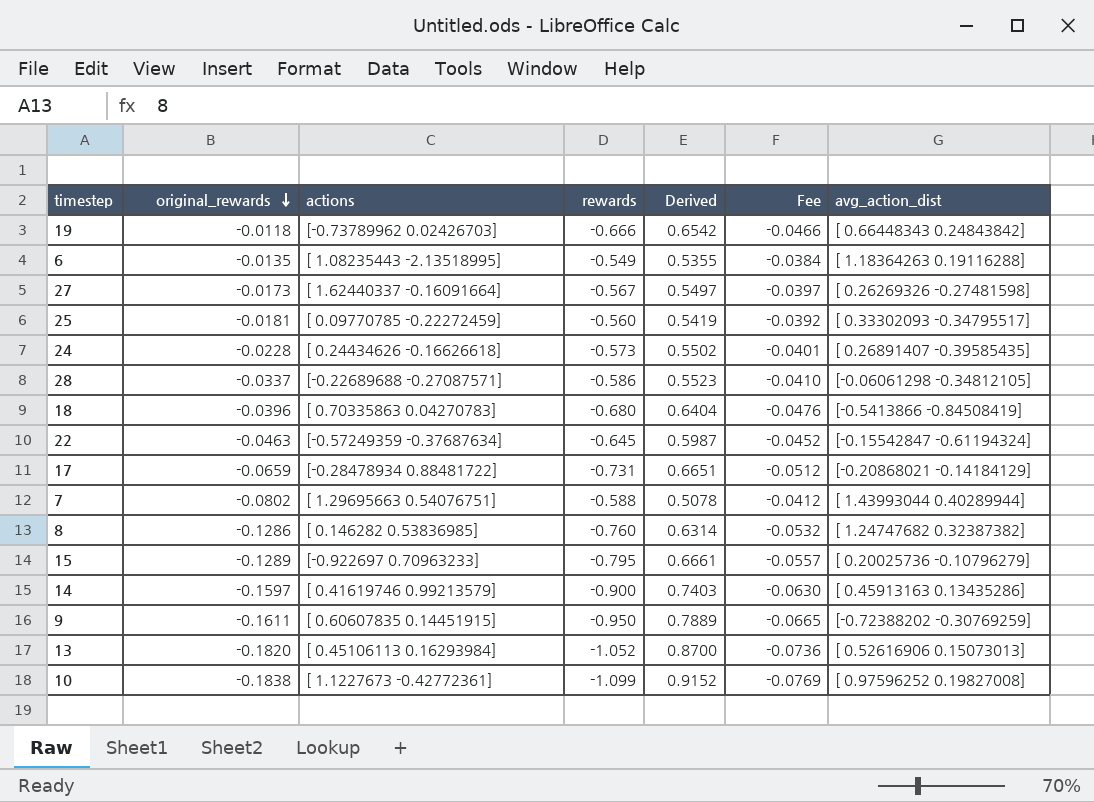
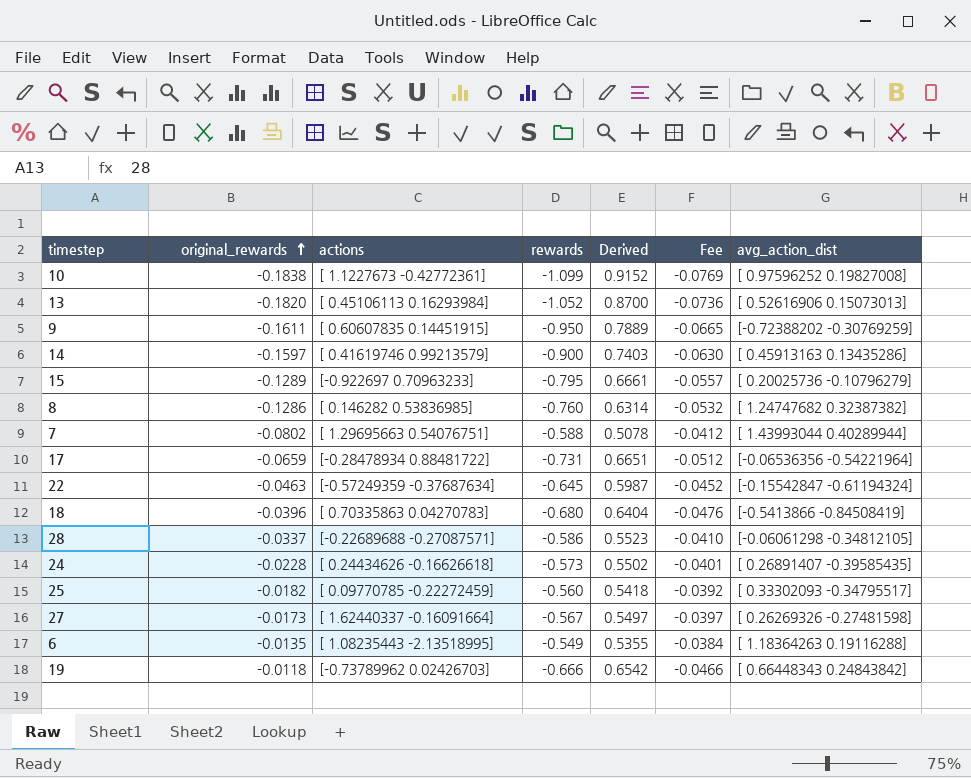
row order: original_rewards descending -> original_rewards ascending
17 | avg_action_dist: [-0.20868021 -0.14184129] -> [-0.06536356 -0.54221964]
25 | original_rewards: -0.0181 -> -0.0182
25 | Derived: 0.5419 -> 0.5418

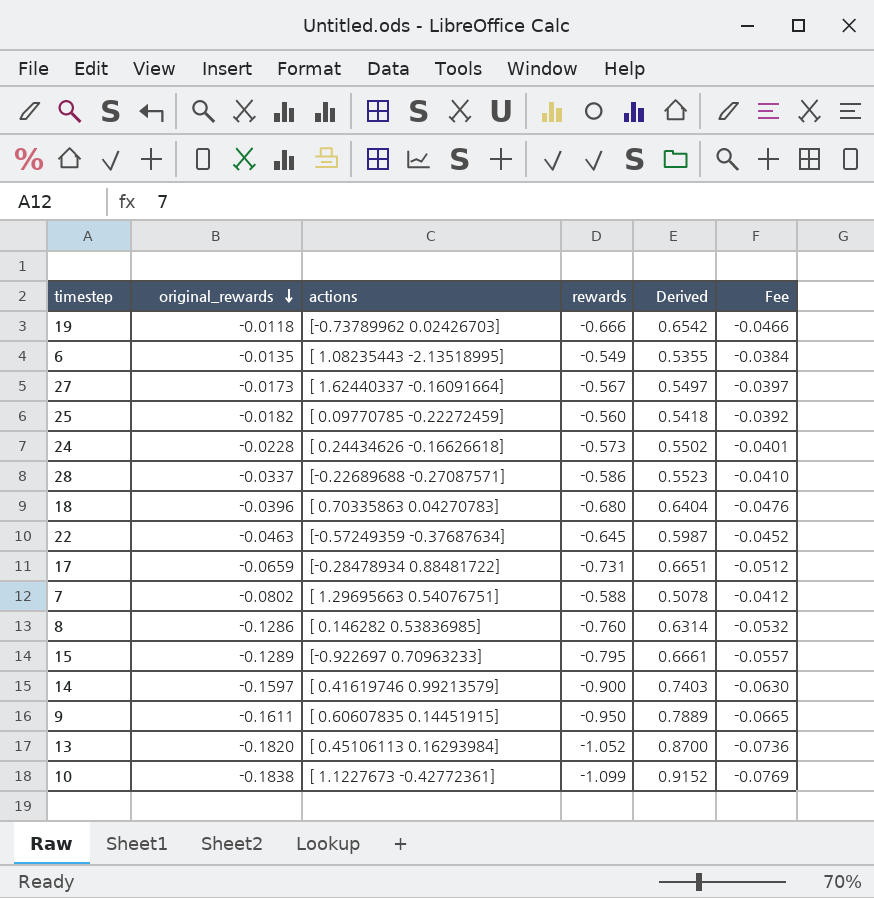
row order: original_rewards ascending -> original_rewards descending
column avg_action_dist | position: 7 -> none

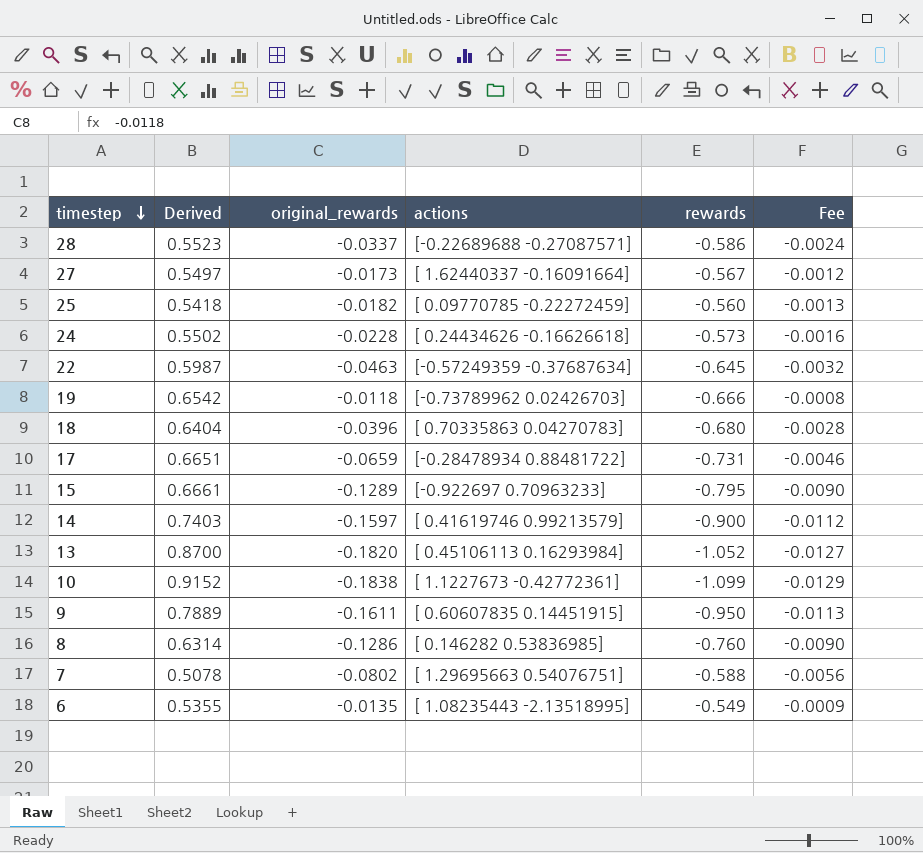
row order: original_rewards descending -> timestep descending
column Derived | position: 5 -> 2
column Fee | formula: [rewards] * 0.07 -> [original_rewards] * 0.07

